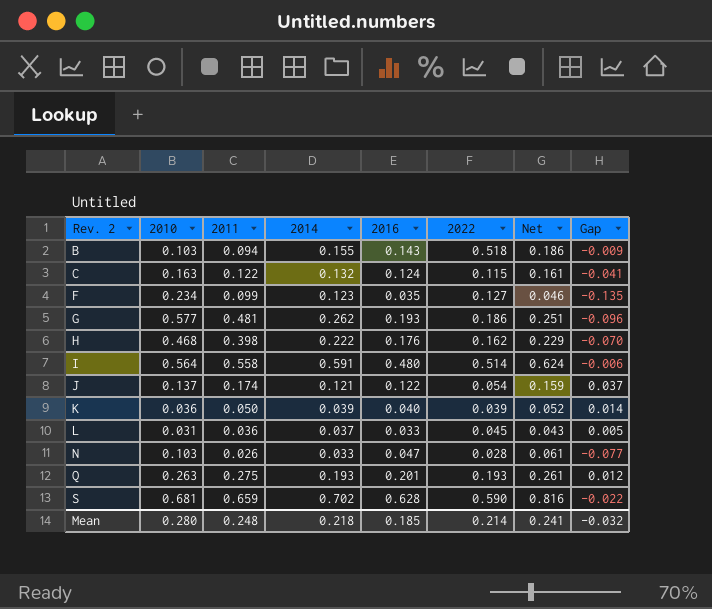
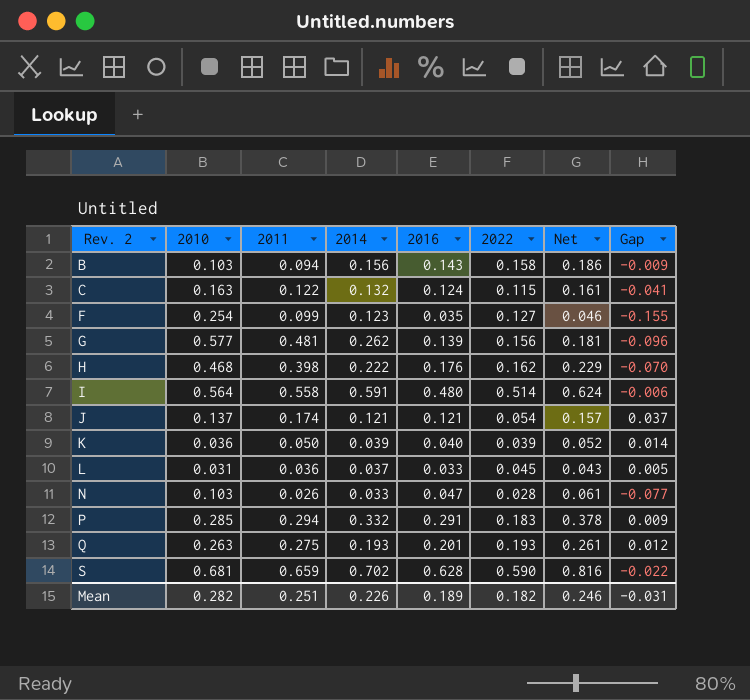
B | 2014: 0.155 -> 0.156
B | 2022: 0.518 -> 0.158
F | 2010: 0.234 -> 0.254
F | Gap: -0.135 -> -0.155
G | 2016: 0.193 -> 0.139
G | 2022: 0.186 -> 0.156
G | Net: 0.251 -> 0.181
J | 2016: 0.122 -> 0.121
J | Net: 0.159 -> 0.157
row P: none -> 0.285 | 0.294 | 0.332 | 0.291 | 0.183 | 0.378 | 0.009
Mean | 2010: 0.280 -> 0.282
Mean | 2011: 0.248 -> 0.251
Mean | 2014: 0.218 -> 0.226
Mean | 2016: 0.185 -> 0.189
Mean | 2022: 0.214 -> 0.182
Mean | Net: 0.241 -> 0.246
Mean | Gap: -0.032 -> -0.031

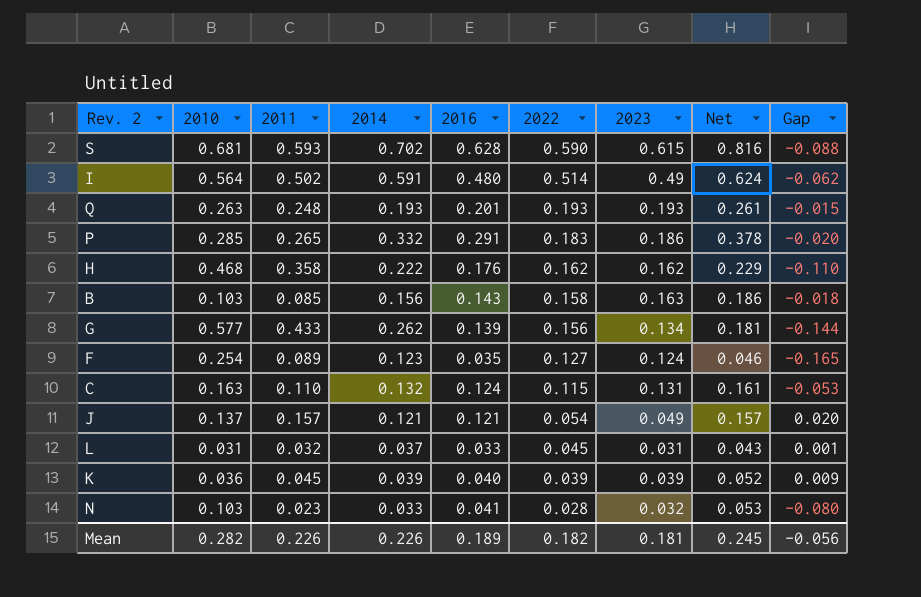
row order: Rev. 2 ascending -> 2022 descending
column 2023 | position: none -> 7
S | 2011: 0.659 -> 0.593
S | Gap: -0.022 -> -0.088
I | 2011: 0.558 -> 0.502
I | Gap: -0.006 -> -0.062
Q | 2011: 0.275 -> 0.248
Q | Gap: 0.012 -> -0.015
P | 2011: 0.294 -> 0.265
P | Gap: 0.009 -> -0.020
H | 2011: 0.398 -> 0.358
H | Gap: -0.070 -> -0.110
B | 2011: 0.094 -> 0.085
B | Gap: -0.009 -> -0.018
G | 2011: 0.481 -> 0.433
G | Gap: -0.096 -> -0.144
F | 2011: 0.099 -> 0.089
F | Gap: -0.155 -> -0.165
C | 2011: 0.122 -> 0.110
C | Gap: -0.041 -> -0.053
J | 2011: 0.174 -> 0.157
J | Gap: 0.037 -> 0.020
L | 2011: 0.036 -> 0.032
L | Gap: 0.005 -> 0.001
K | 2011: 0.050 -> 0.045
K | Gap: 0.014 -> 0.009
N | 2011: 0.026 -> 0.023
N | 2016: 0.047 -> 0.041
N | Net: 0.061 -> 0.053
N | Gap: -0.077 -> -0.080
Mean | 2011: 0.251 -> 0.226
Mean | Net: 0.246 -> 0.245
Mean | Gap: -0.031 -> -0.056

